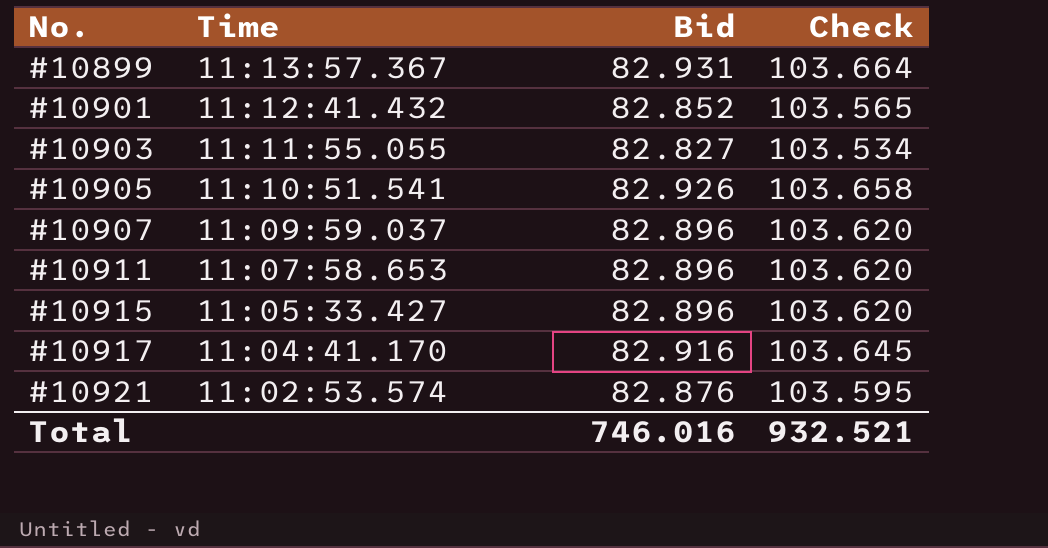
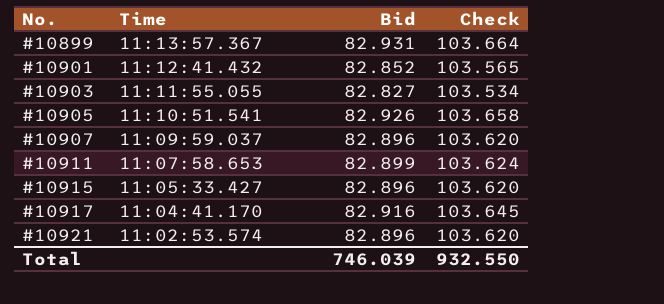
#10911 | Bid: 82.896 -> 82.899
#10911 | Check: 103.620 -> 103.624
#10921 | Bid: 82.876 -> 82.896
#10921 | Check: 103.595 -> 103.620
Total | Bid: 746.016 -> 746.039
Total | Check: 932.521 -> 932.550

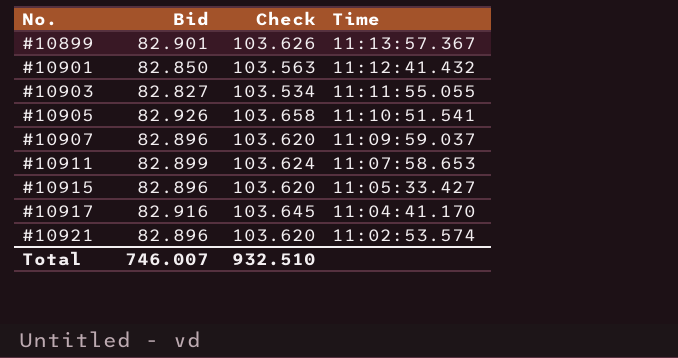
column Time | position: 2 -> 4
#10899 | Bid: 82.931 -> 82.901
#10899 | Check: 103.664 -> 103.626
#10901 | Bid: 82.852 -> 82.850
#10901 | Check: 103.565 -> 103.563
Total | Bid: 746.039 -> 746.007
Total | Check: 932.550 -> 932.510

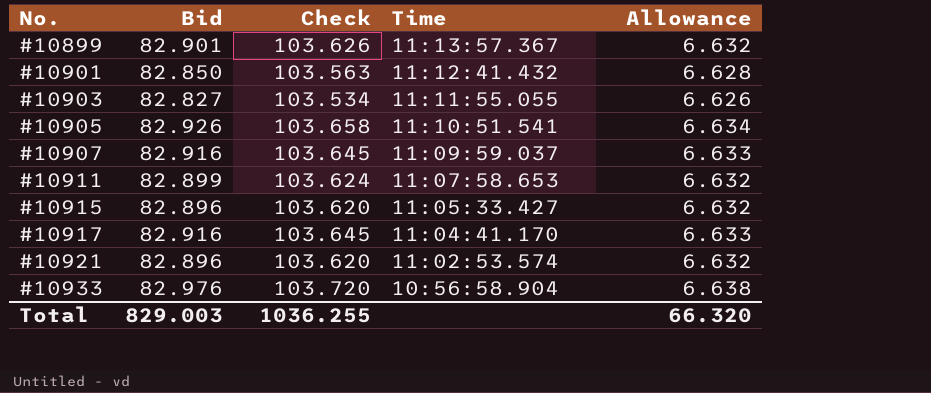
column Allowance | formula: none -> [Bid] * 0.08
#10907 | Bid: 82.896 -> 82.916
#10907 | Check: 103.620 -> 103.645
row #10933: none -> 82.976 | 103.720 | 10:56:58.904 | 6.638
Total | Bid: 746.007 -> 829.003
Total | Check: 932.510 -> 1036.255

